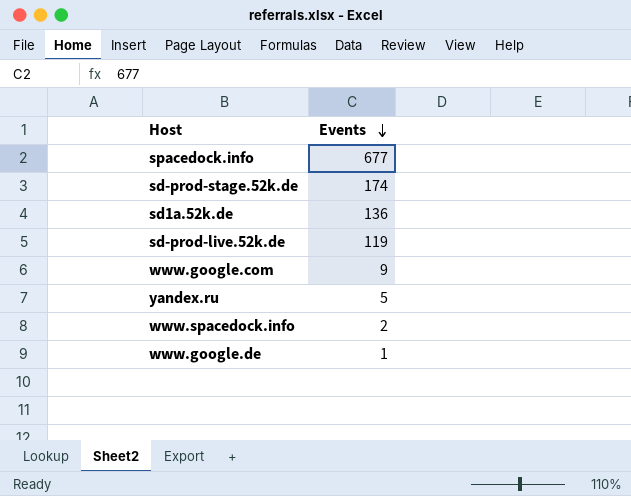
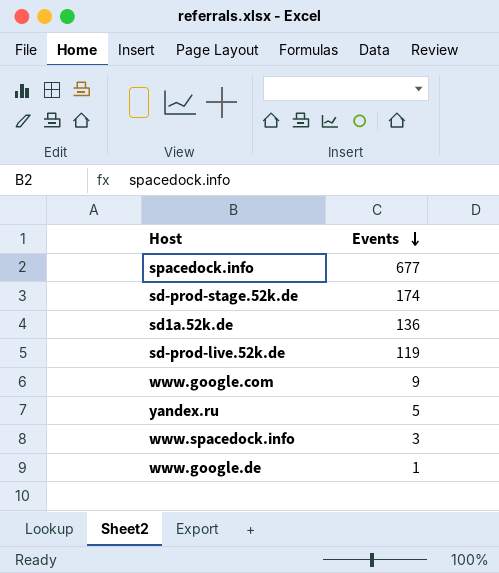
www.spacedock.info | Events: 2 -> 3

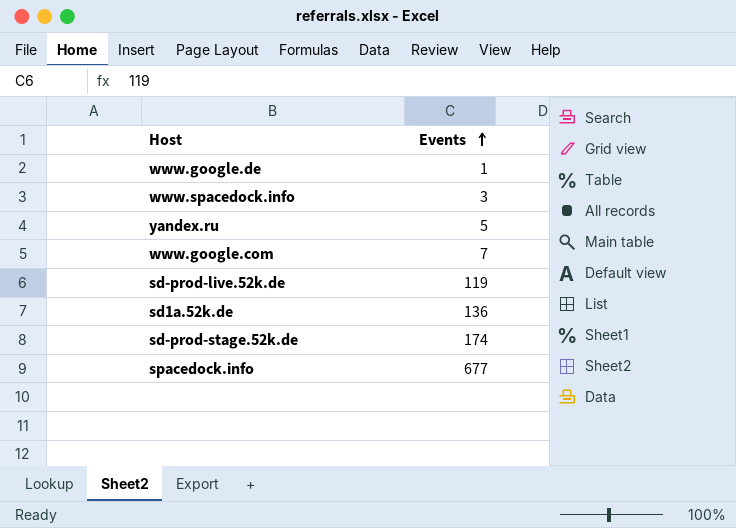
row order: Events descending -> Events ascending
www.google.com | Events: 9 -> 7

